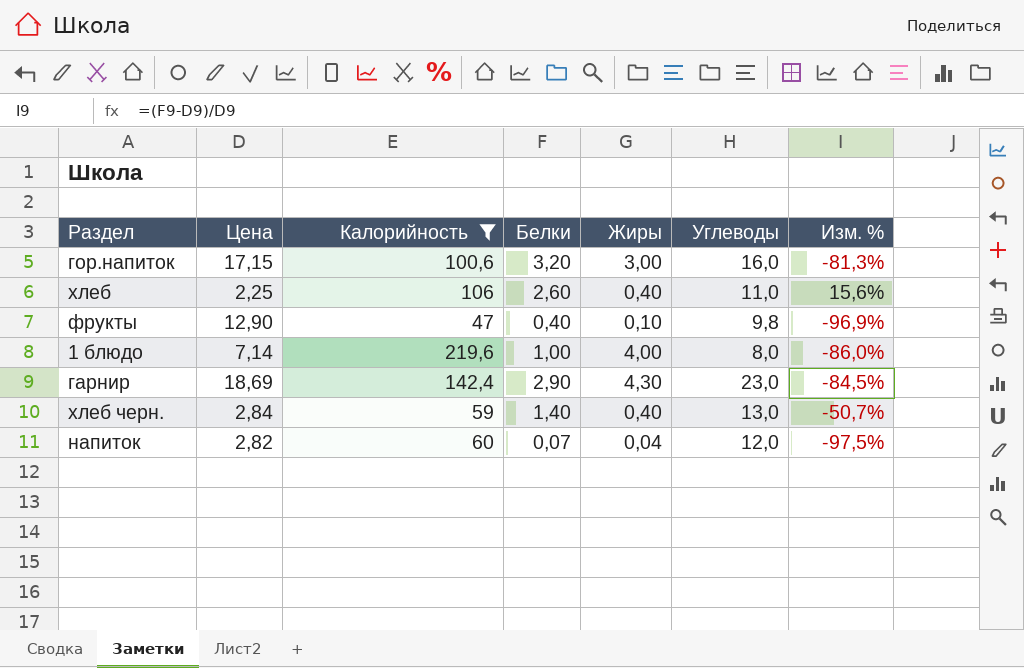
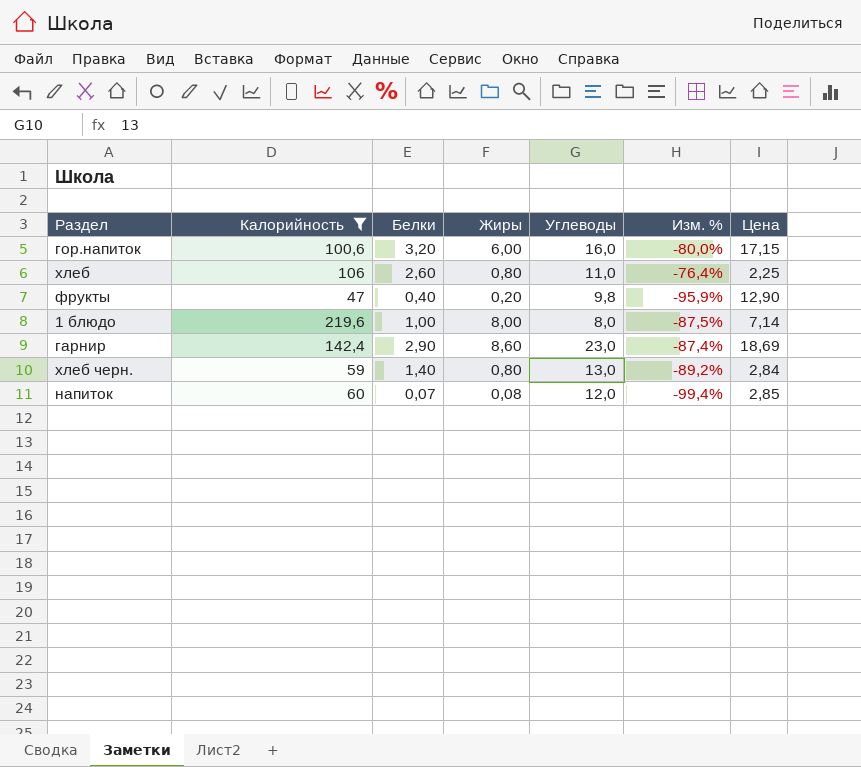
column Изм. % | formula: ([Белки] - [Цена]) / [Цена] -> ([Белки] - [Углеводы]) / [Углеводы]
column Цена | position: 2 -> 7
гор.напиток | Жиры: 3,00 -> 6,00
хлеб | Жиры: 0,40 -> 0,80
фрукты | Жиры: 0,10 -> 0,20
1 блюдо | Жиры: 4,00 -> 8,00
гарнир | Жиры: 4,30 -> 8,60
хлеб черн. | Жиры: 0,40 -> 0,80
напиток | Жиры: 0,04 -> 0,08
напиток | Цена: 2,82 -> 2,85

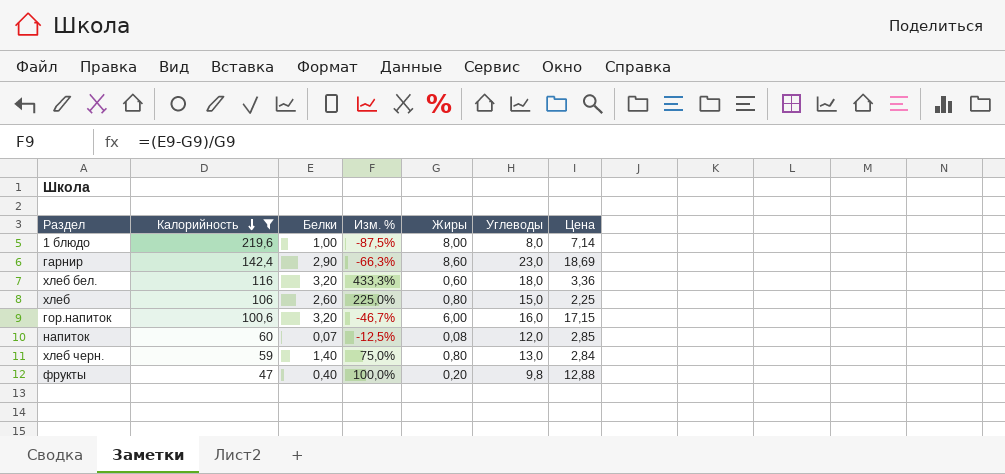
row order: none -> Калорийность descending
column Изм. % | formula: ([Белки] - [Углеводы]) / [Углеводы] -> ([Белки] - [Жиры]) / [Жиры]
column Изм. % | position: 6 -> 4
row хлеб бел.: none -> 116 | 3,20 | 433,3% | 0,60 | 18,0 | 3,36
хлеб | Углеводы: 11,0 -> 15,0
фрукты | Цена: 12,90 -> 12,88

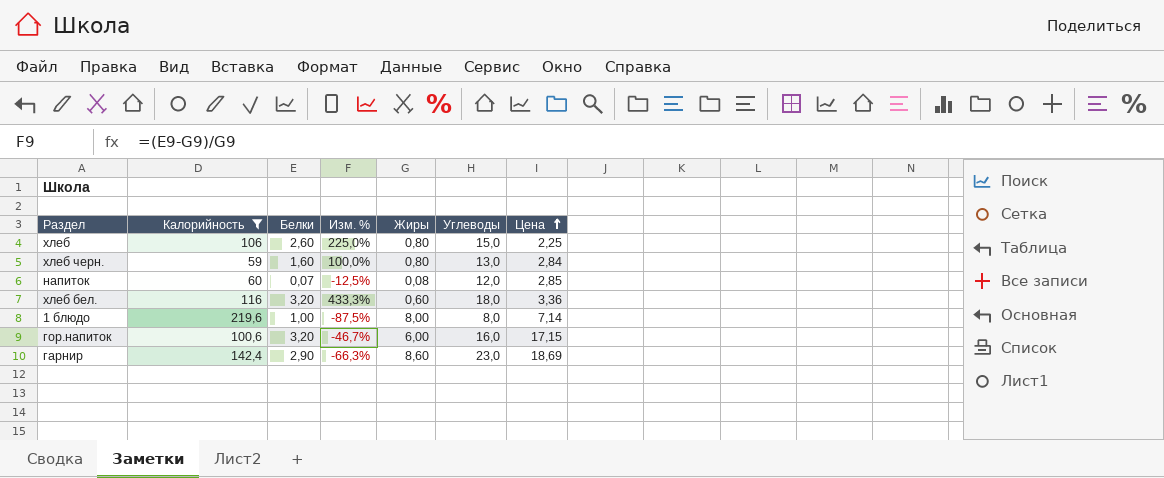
row order: Калорийность descending -> Цена ascending
row фрукты: 47 | 0,40 | 100,0% | 0,20 | 9,8 | 12,88 -> none
хлеб черн. | Белки: 1,40 -> 1,60
хлеб черн. | Изм. %: 75,0% -> 100,0%

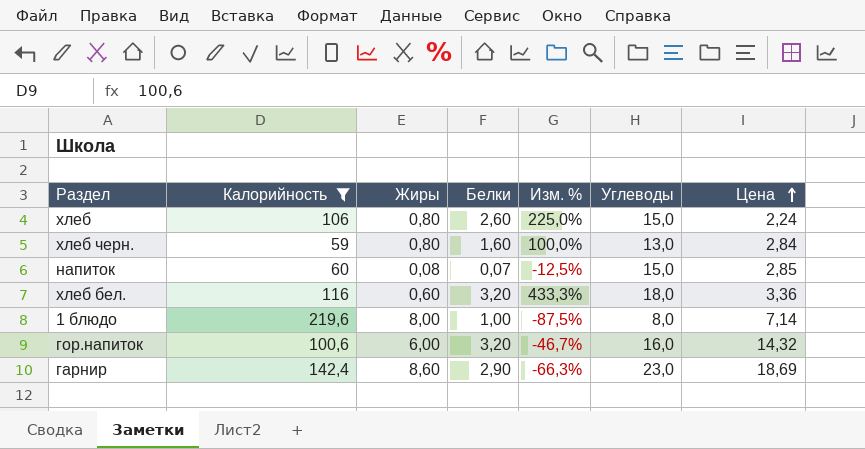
column Жиры | position: 5 -> 3
хлеб | Цена: 2,25 -> 2,24
напиток | Углеводы: 12,0 -> 15,0
гор.напиток | Цена: 17,15 -> 14,32

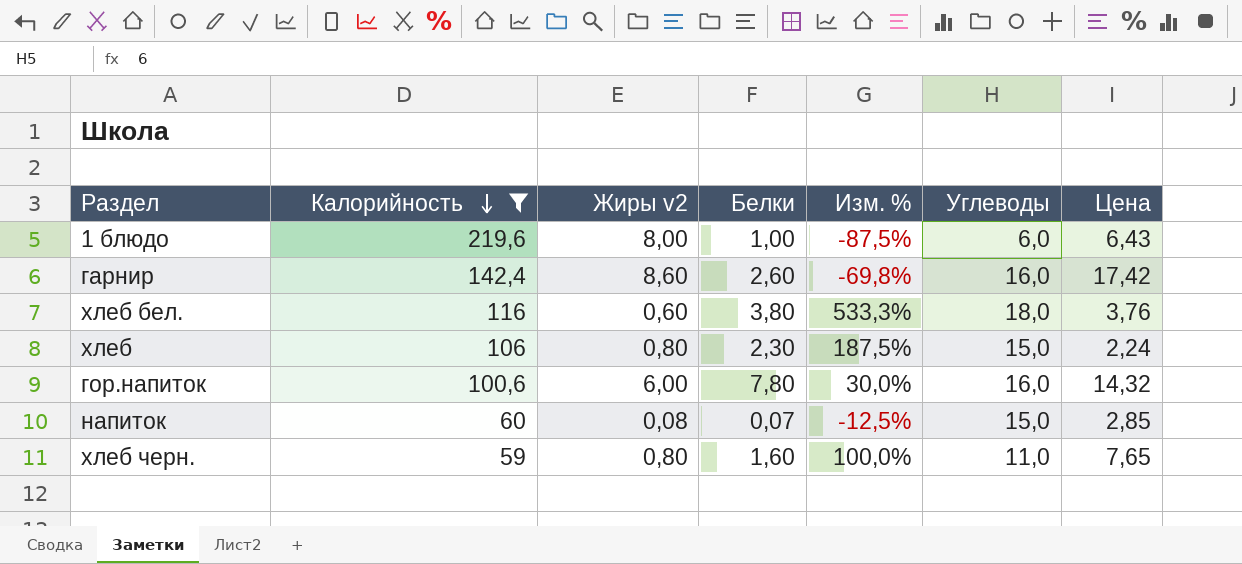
row order: Цена ascending -> Калорийность descending
column name: Жиры -> Жиры v2
1 блюдо | Углеводы: 8,0 -> 6,0
1 блюдо | Цена: 7,14 -> 6,43
гарнир | Белки: 2,90 -> 2,60
гарнир | Изм. %: -66,3% -> -69,8%
гарнир | Углеводы: 23,0 -> 16,0
гарнир | Цена: 18,69 -> 17,42
хлеб бел. | Белки: 3,20 -> 3,80
хлеб бел. | Изм. %: 433,3% -> 533,3%
хлеб бел. | Цена: 3,36 -> 3,76
хлеб | Белки: 2,60 -> 2,30
хлеб | Изм. %: 225,0% -> 187,5%
гор.напиток | Белки: 3,20 -> 7,80
гор.напиток | Изм. %: -46,7% -> 30,0%
хлеб черн. | Углеводы: 13,0 -> 11,0
хлеб черн. | Цена: 2,84 -> 7,65

